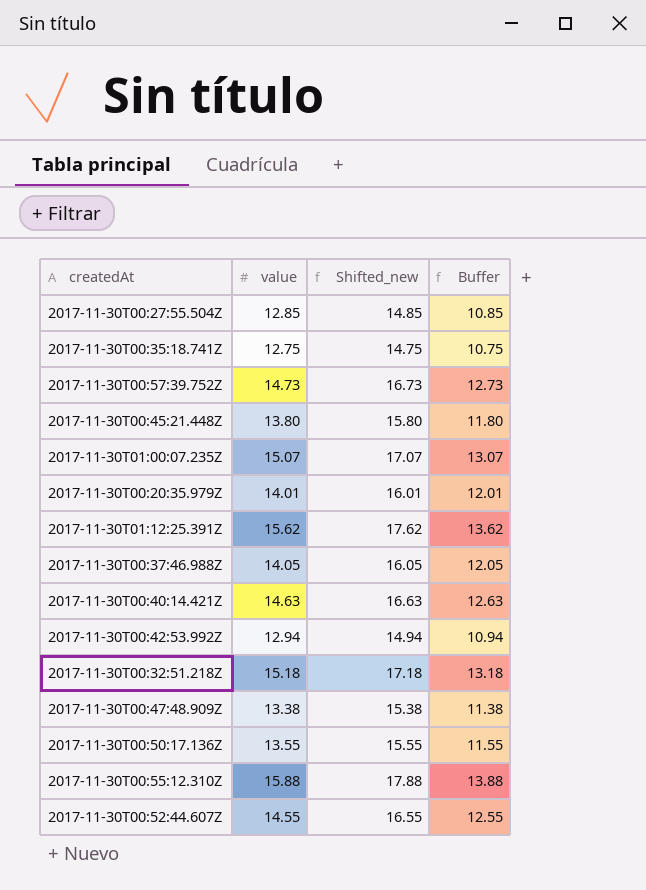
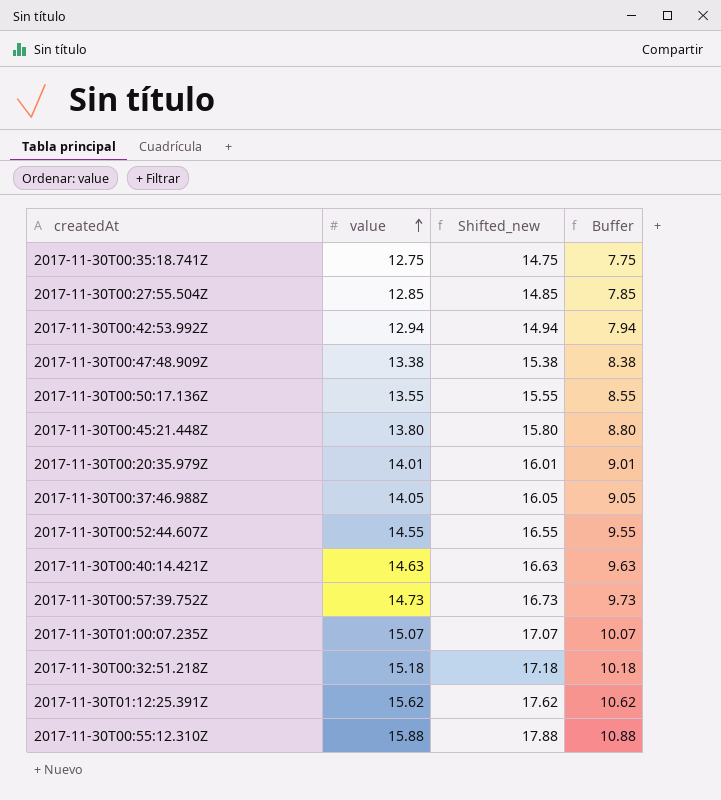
row order: none -> value ascending
column Buffer | formula: [value] - 2 -> [value] - 5

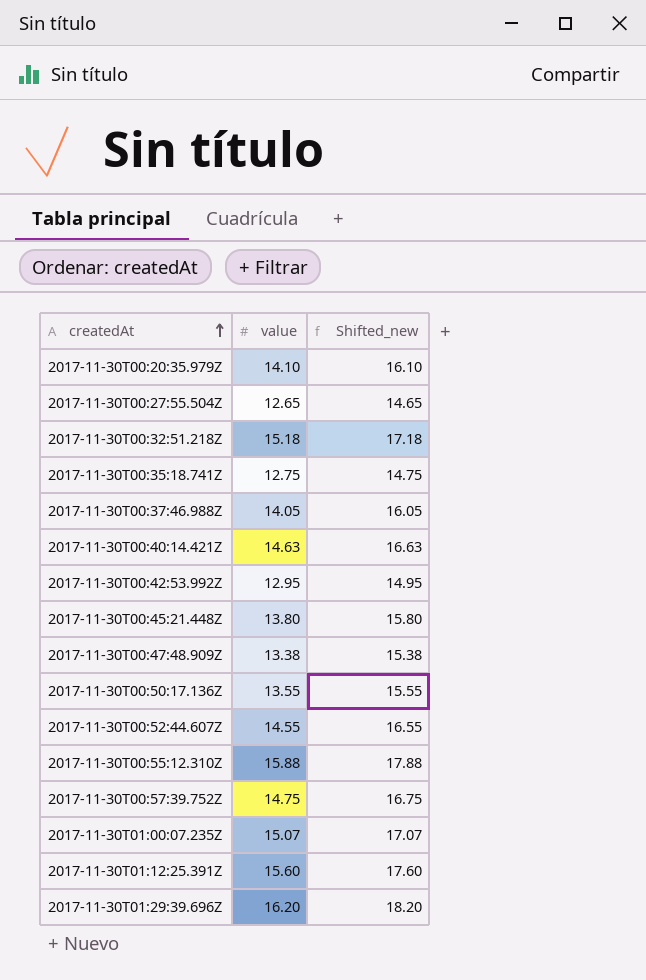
row order: value ascending -> createdAt ascending
column Buffer | formula: [value] - 5 -> none
2017-11-30T00:20:35.979Z | value: 14.01 -> 14.10
2017-11-30T00:20:35.979Z | Shifted_new: 16.01 -> 16.10
2017-11-30T00:27:55.504Z | value: 12.85 -> 12.65
2017-11-30T00:27:55.504Z | Shifted_new: 14.85 -> 14.65
2017-11-30T00:42:53.992Z | value: 12.94 -> 12.95
2017-11-30T00:42:53.992Z | Shifted_new: 14.94 -> 14.95
2017-11-30T00:57:39.752Z | value: 14.73 -> 14.75
2017-11-30T00:57:39.752Z | Shifted_new: 16.73 -> 16.75
2017-11-30T01:12:25.391Z | value: 15.62 -> 15.60
2017-11-30T01:12:25.391Z | Shifted_new: 17.62 -> 17.60
row 2017-11-30T01:29:39.696Z: none -> 16.20 | 18.20

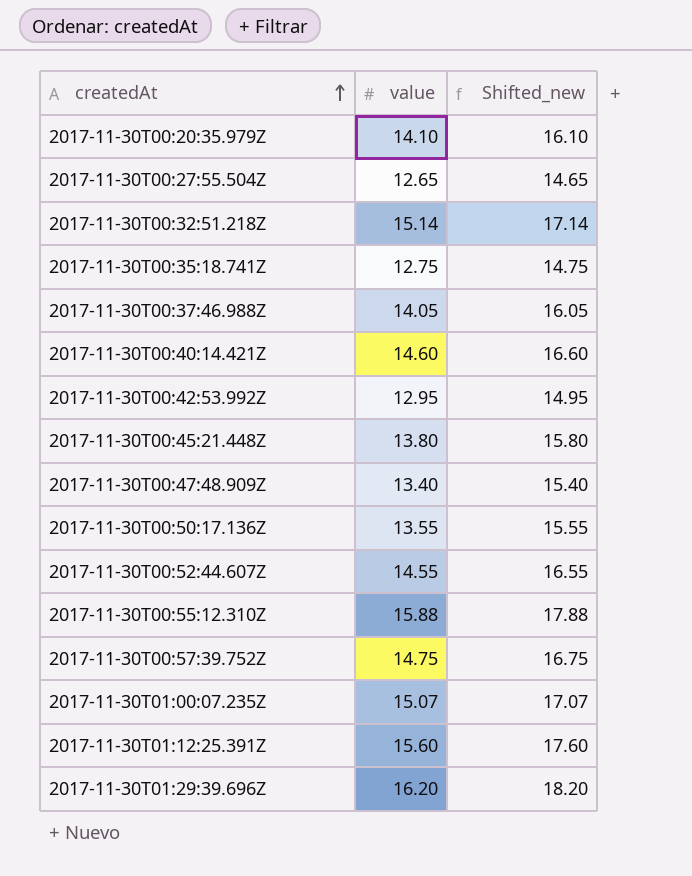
2017-11-30T00:32:51.218Z | value: 15.18 -> 15.14
2017-11-30T00:32:51.218Z | Shifted_new: 17.18 -> 17.14
2017-11-30T00:40:14.421Z | value: 14.63 -> 14.60
2017-11-30T00:40:14.421Z | Shifted_new: 16.63 -> 16.60
2017-11-30T00:47:48.909Z | value: 13.38 -> 13.40
2017-11-30T00:47:48.909Z | Shifted_new: 15.38 -> 15.40

